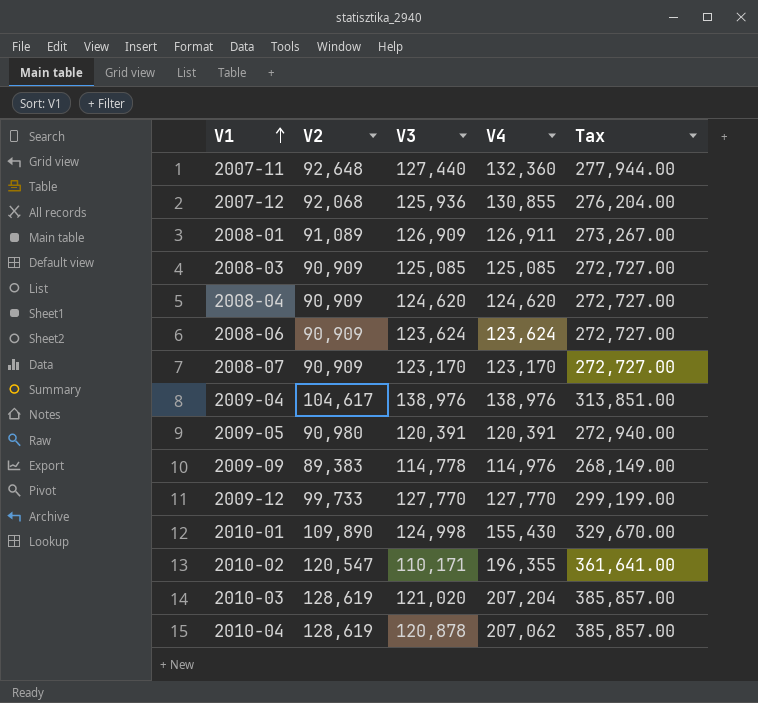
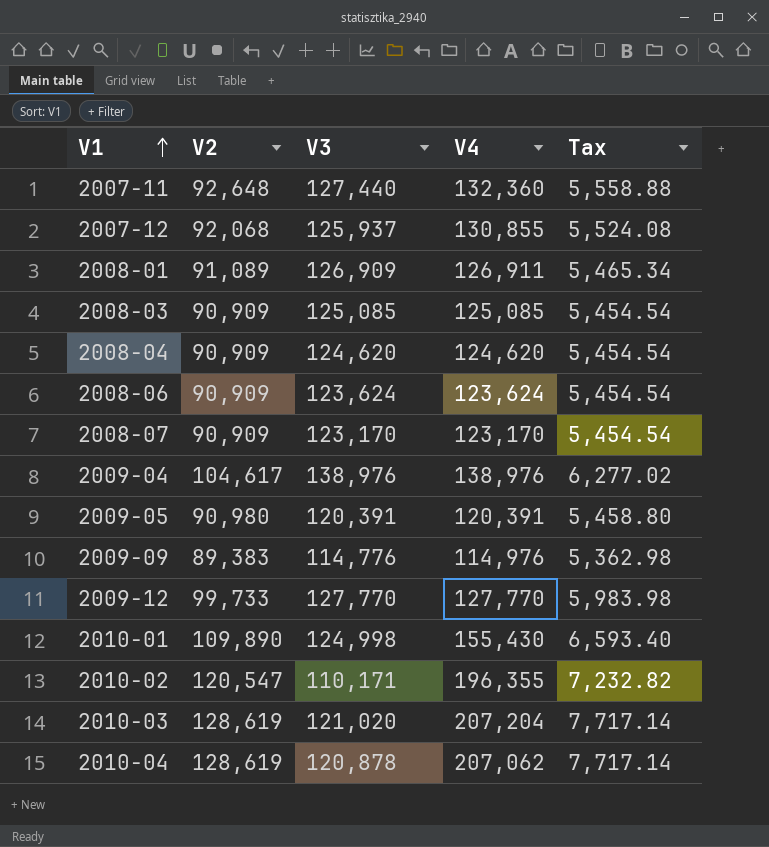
column Tax | formula: [V2] * 3 -> [V2] * 0.06
2007-12 | V3: 125,936 -> 125,937
2009-09 | V3: 114,778 -> 114,776

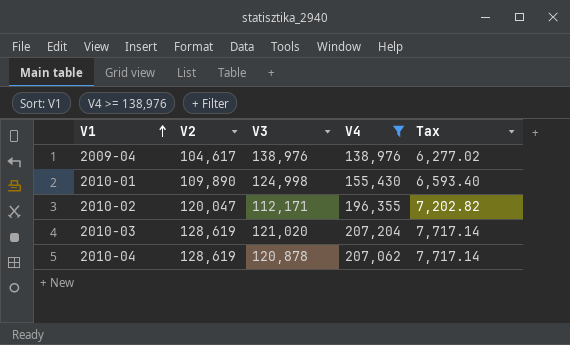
filter: none -> V4 >= 138,976
2010-02 | V2: 120,547 -> 120,047
2010-02 | V3: 110,171 -> 112,171
2010-02 | Tax: 7,232.82 -> 7,202.82

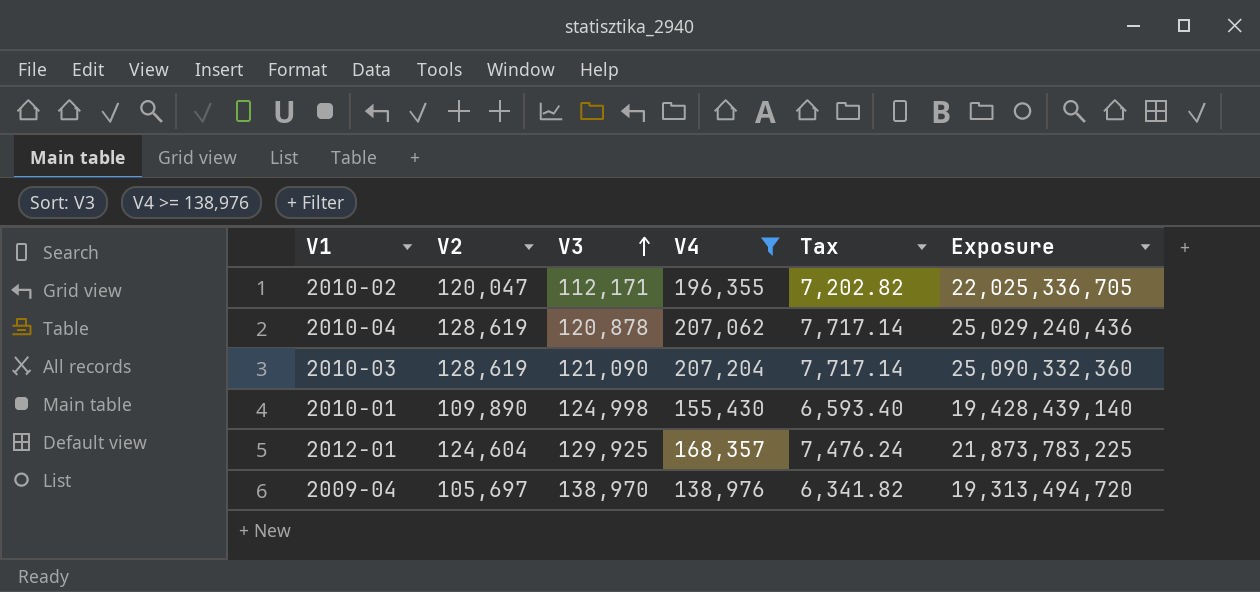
row order: V1 ascending -> V3 ascending
column Exposure | formula: none -> [V3] * [V4]
2010-03 | V3: 121,020 -> 121,090
row 2012-01: none -> 124,604 | 129,925 | 168,357 | 7,476.24 | 21,873,783,225
2009-04 | V2: 104,617 -> 105,697
2009-04 | V3: 138,976 -> 138,970
2009-04 | Tax: 6,277.02 -> 6,341.82

